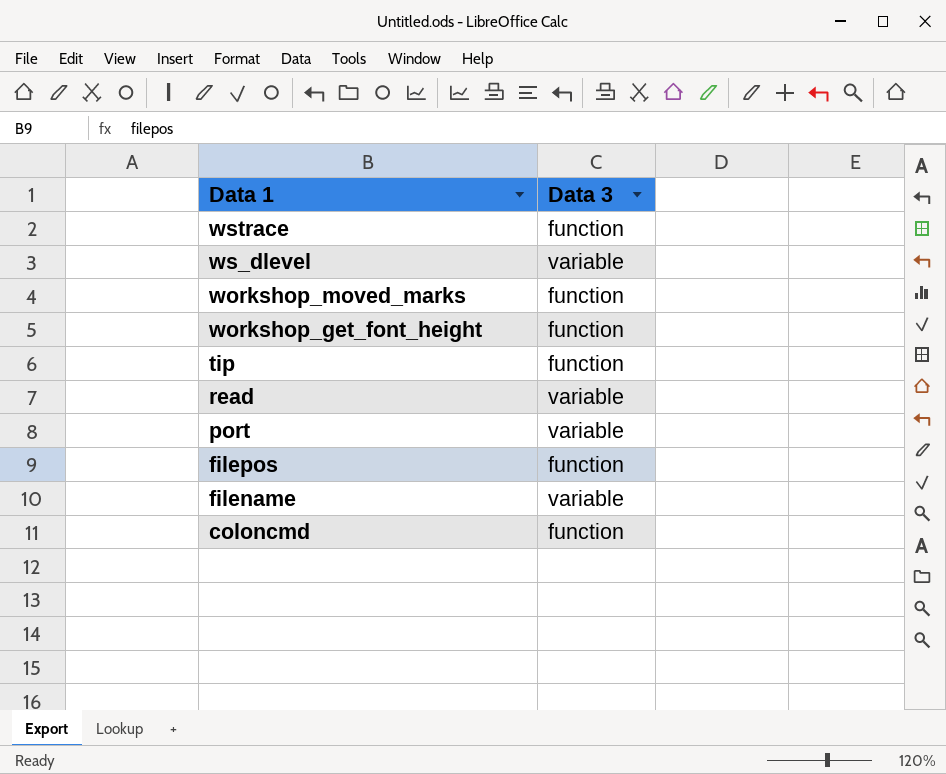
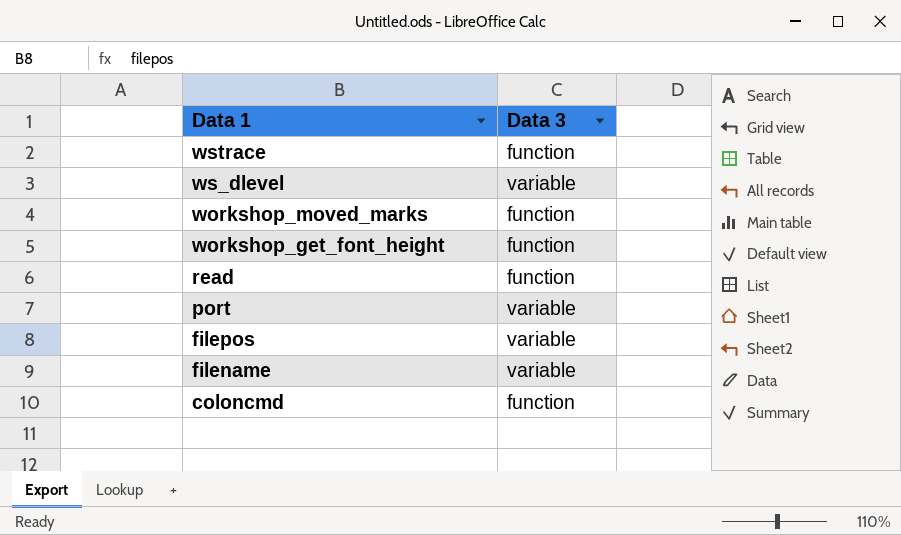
row tip: function -> none
read | Data 3: variable -> function
filepos | Data 3: function -> variable

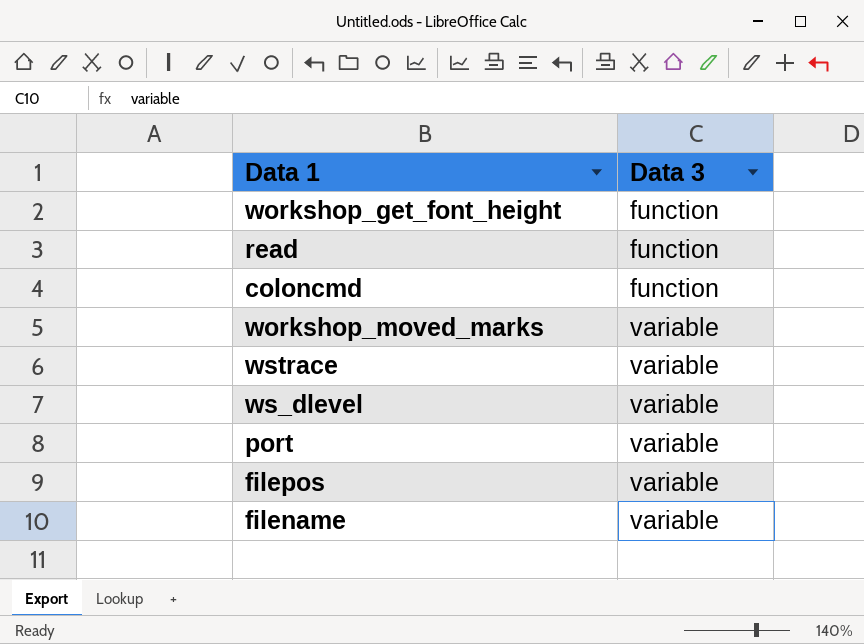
row order: Data 1 descending -> Data 3 ascending
workshop_moved_marks | Data 3: function -> variable
wstrace | Data 3: function -> variable

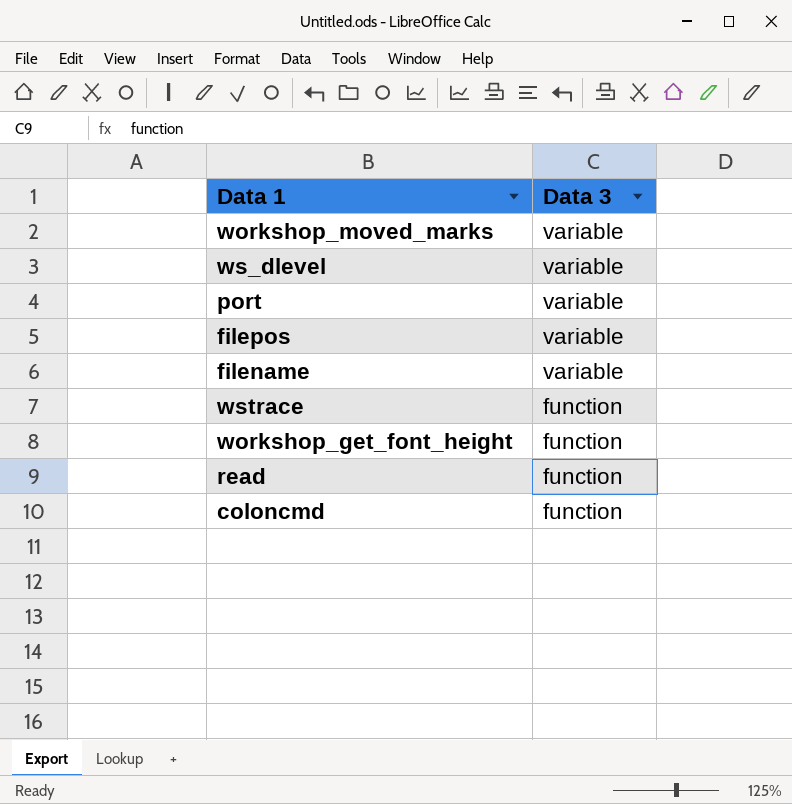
row order: Data 3 ascending -> Data 3 descending
wstrace | Data 3: variable -> function

